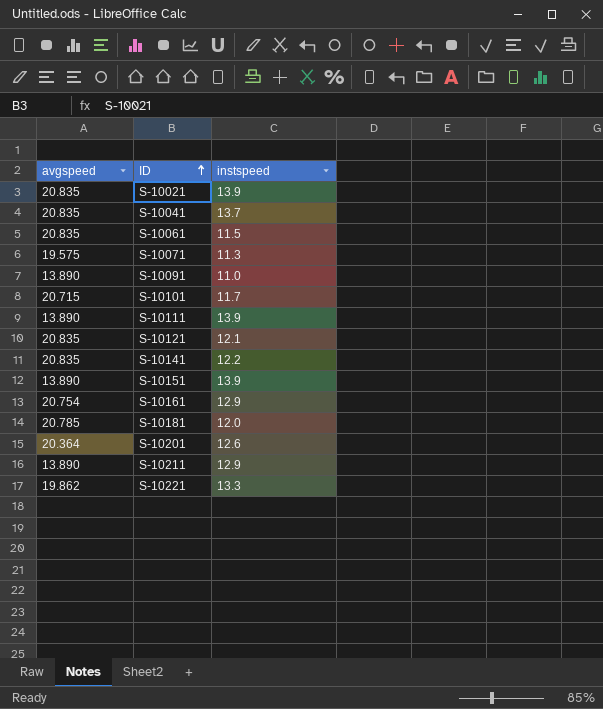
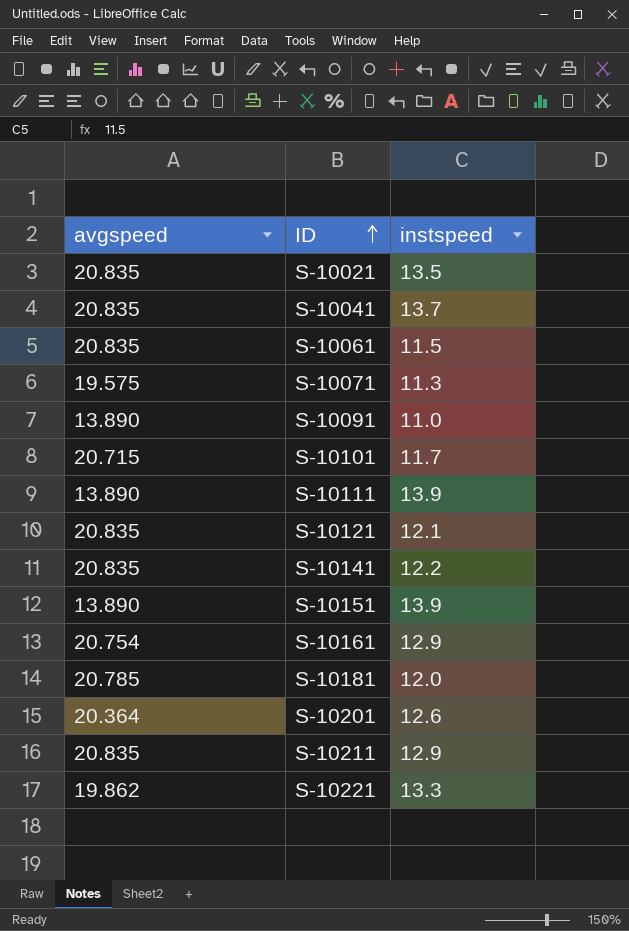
S-10021 | instspeed: 13.9 -> 13.5
S-10211 | avgspeed: 13.890 -> 20.835

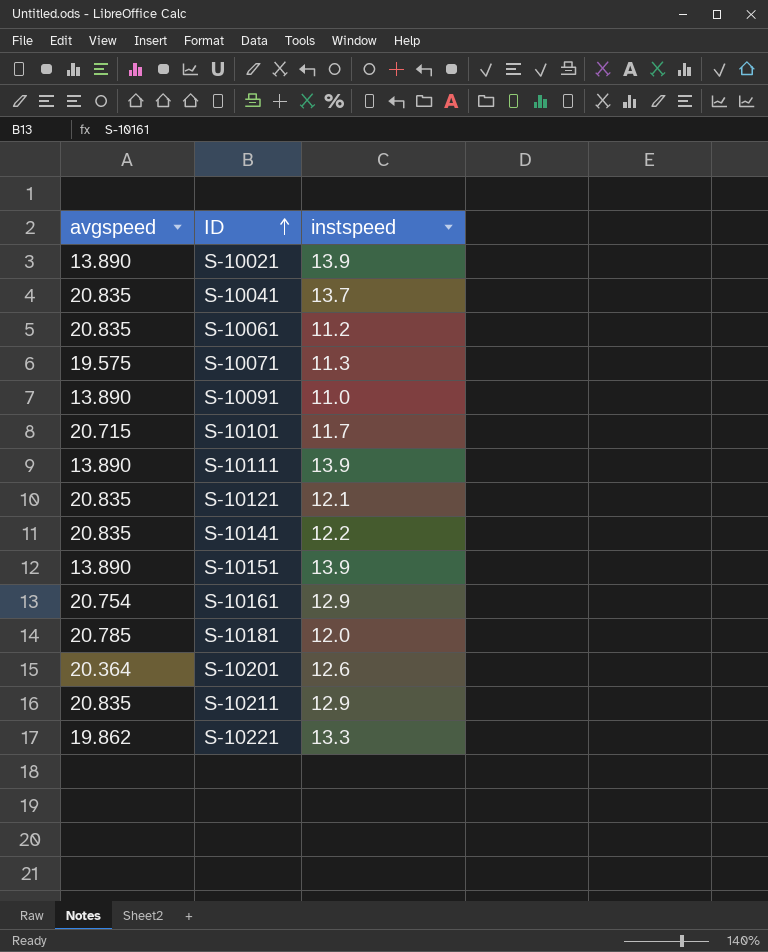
S-10021 | avgspeed: 20.835 -> 13.890
S-10021 | instspeed: 13.5 -> 13.9
S-10061 | instspeed: 11.5 -> 11.2

